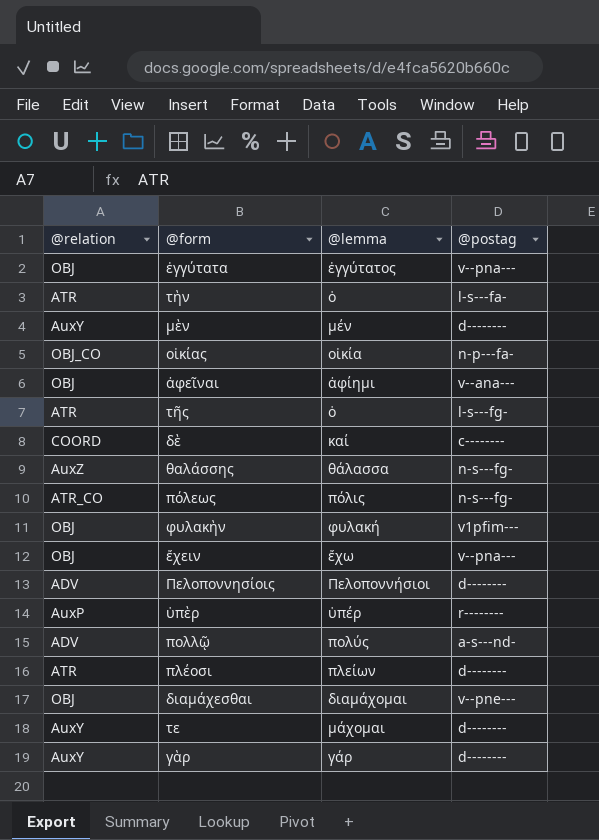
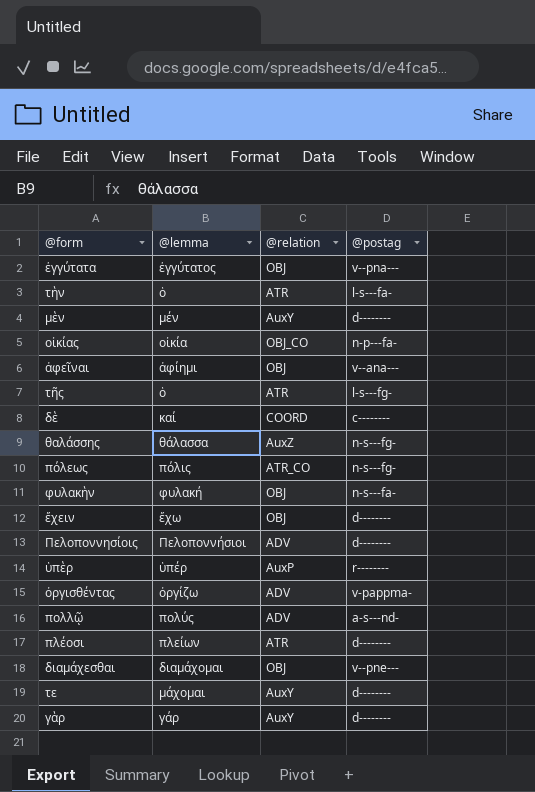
column @relation | position: 1 -> 3
φυλακὴν | @postag: v1pfim--- -> n-s---fa-
ἔχειν | @postag: v--pna--- -> d--------
row ὀργισθέντας: none -> ὀργίζω | ADV | v-pappma-

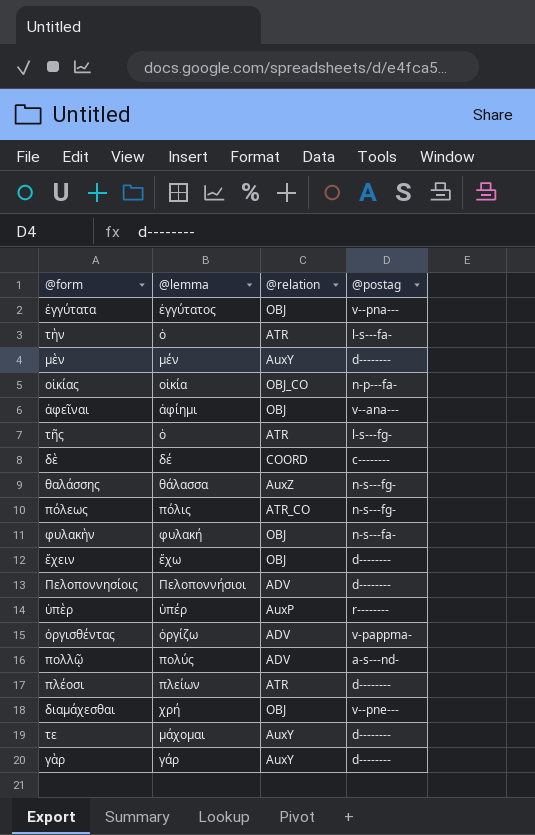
δὲ | @lemma: καί -> δέ
διαμάχεσθαι | @lemma: διαμάχομαι -> χρή

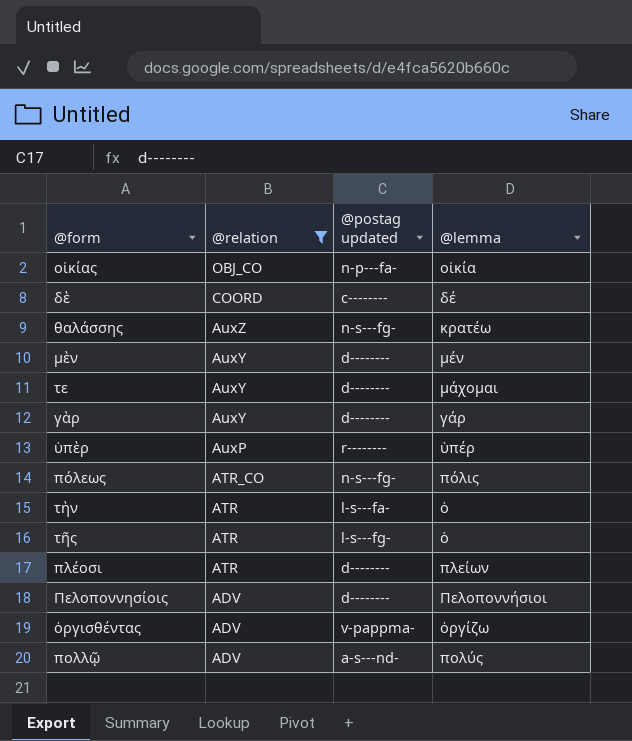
filter: none -> @relation != OBJ
row order: none -> @relation descending
column name: @postag -> @postag updated
column @lemma | position: 2 -> 4
θαλάσσης | @lemma: θάλασσα -> κρατέω

